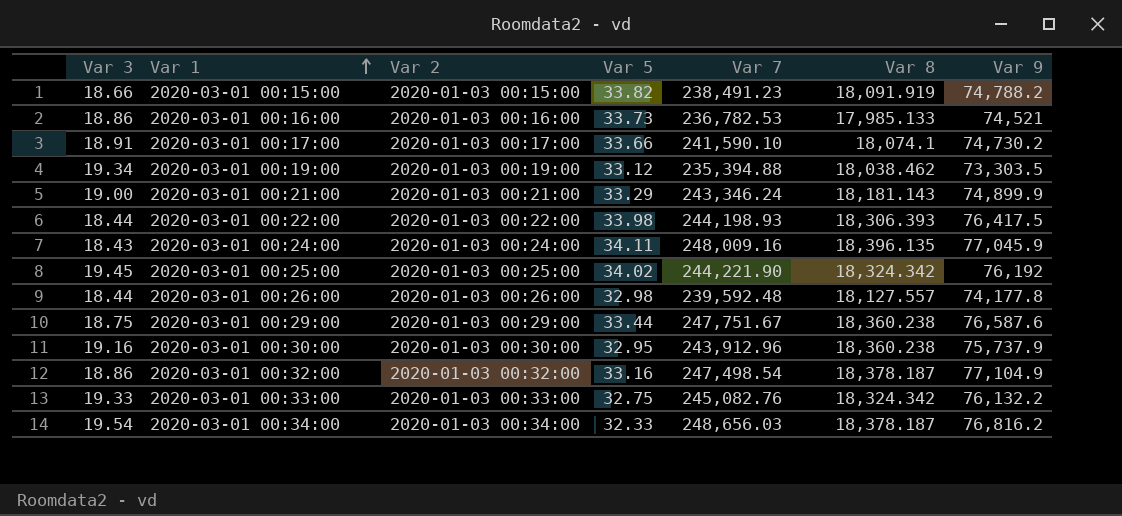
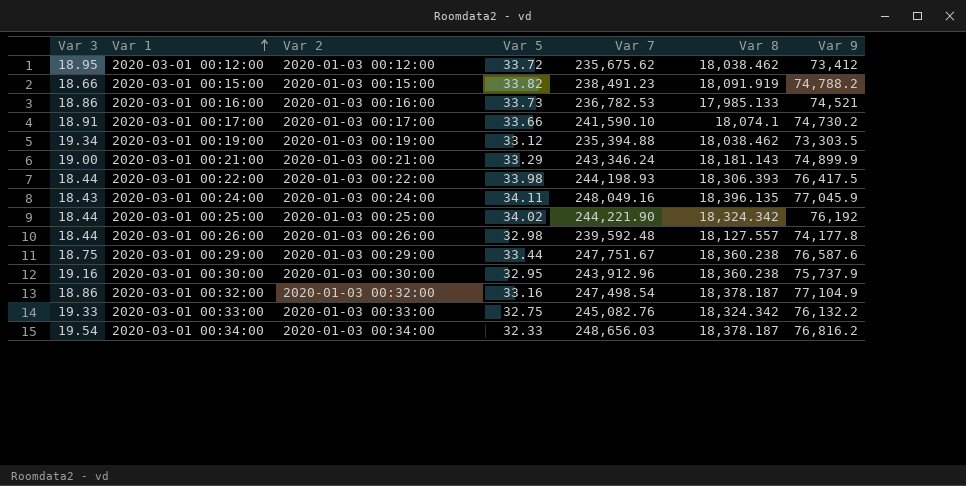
row 2020-03-01 00:12:00: none -> 18.95 | 2020-01-03 00:12:00 | 33.72 | 235,675.62 | 18,038.462 | 73,412
2020-03-01 00:24:00 | Var 7: 248,009.16 -> 248,049.16
2020-03-01 00:25:00 | Var 3: 19.45 -> 18.44

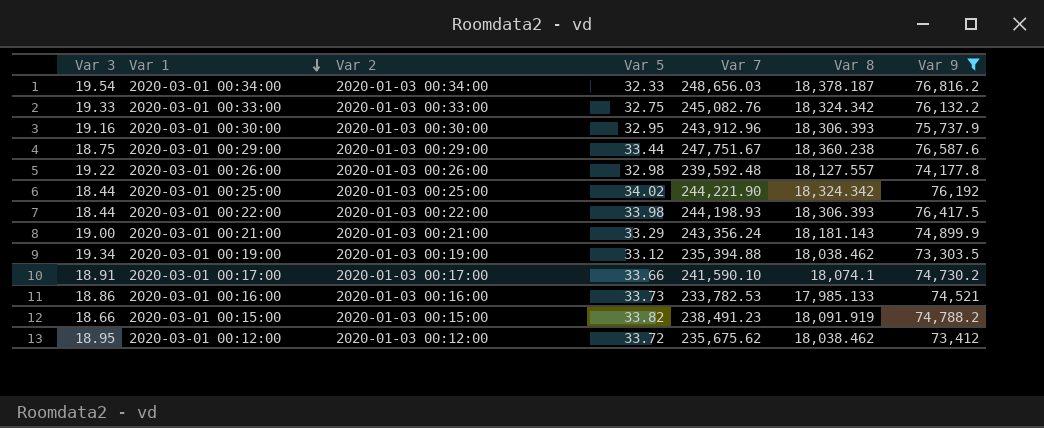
filter: none -> Var 9 <= 76,816.2
row order: Var 1 ascending -> Var 1 descending
2020-03-01 00:30:00 | Var 8: 18,360.238 -> 18,306.393
2020-03-01 00:26:00 | Var 3: 18.44 -> 19.22
2020-03-01 00:21:00 | Var 7: 243,346.24 -> 243,356.24
2020-03-01 00:16:00 | Var 7: 236,782.53 -> 233,782.53

